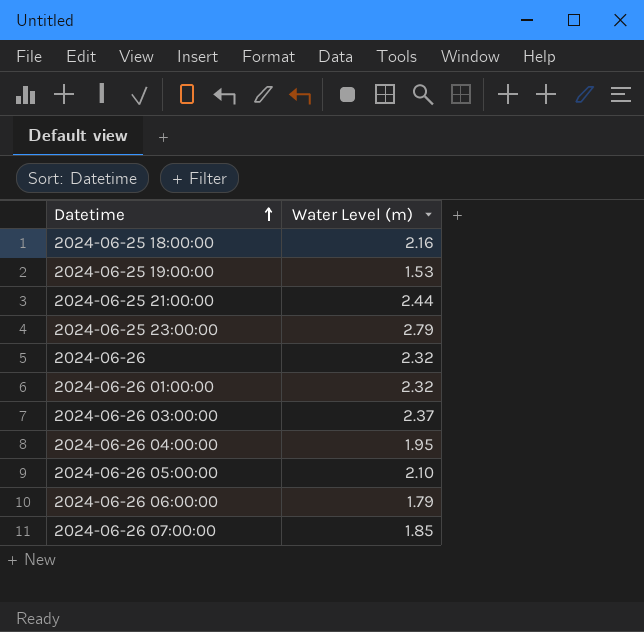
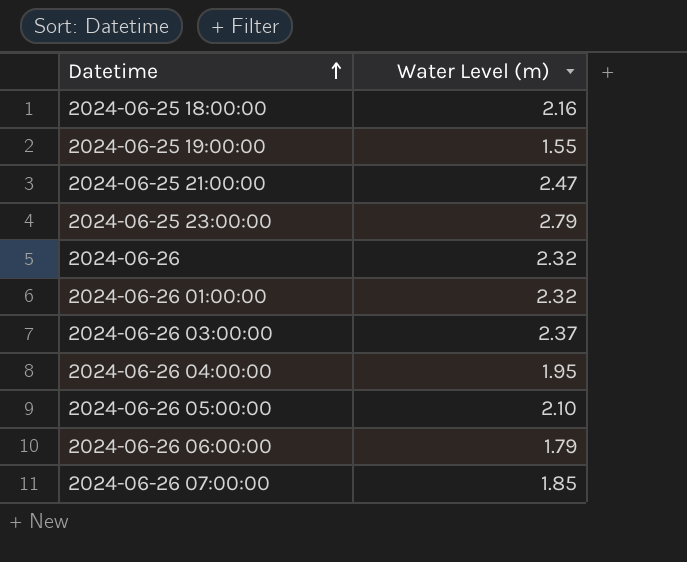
2024-06-25 19:00:00 | Water Level (m): 1.53 -> 1.55
2024-06-25 21:00:00 | Water Level (m): 2.44 -> 2.47

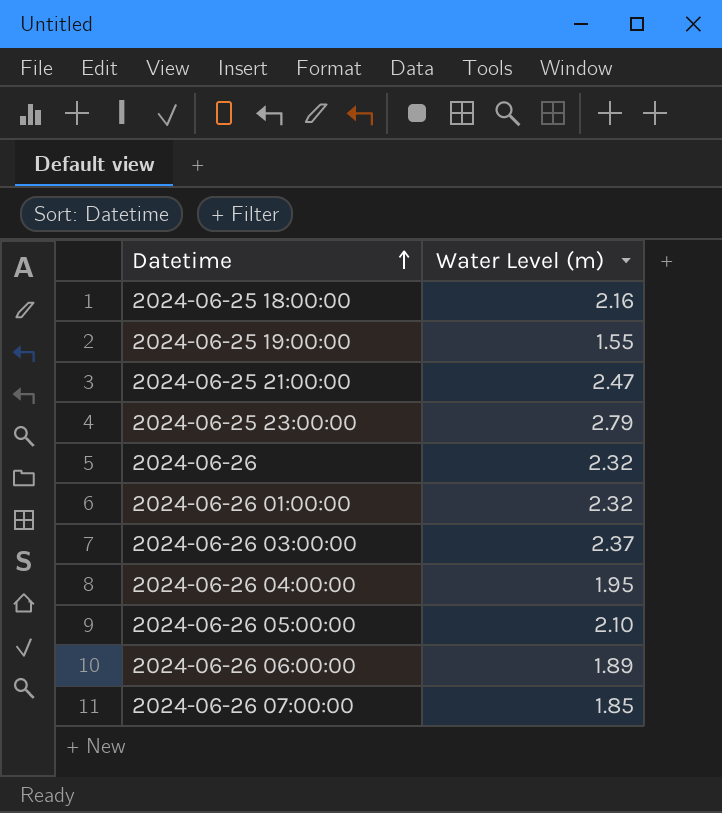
2024-06-26 06:00:00 | Water Level (m): 1.79 -> 1.89

